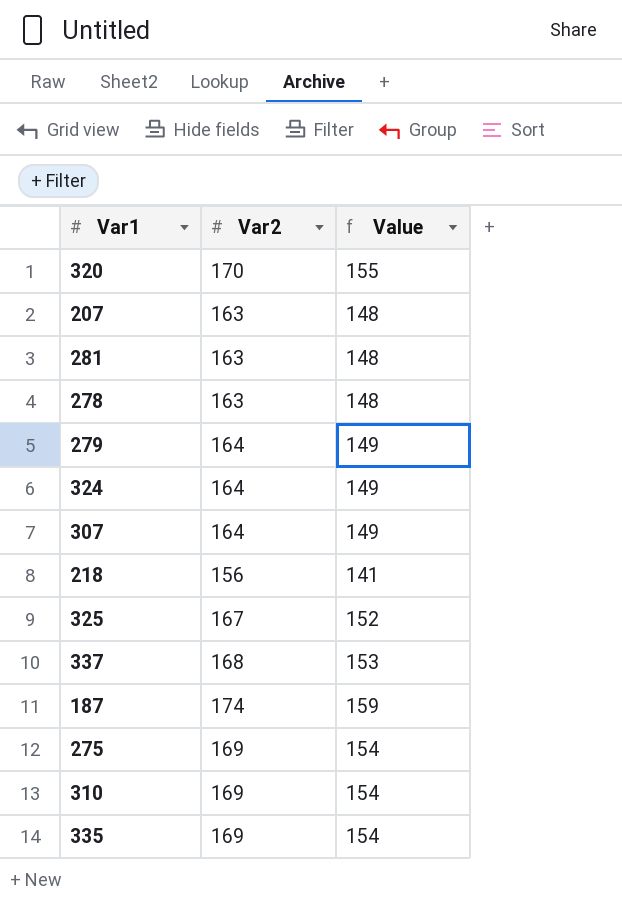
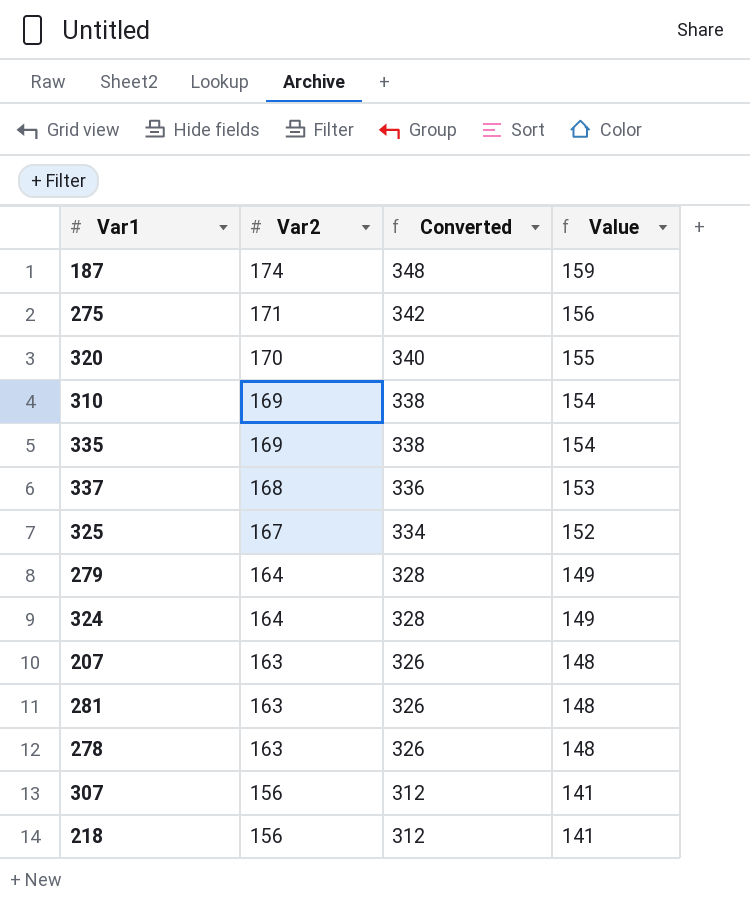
row order: none -> Var2 descending
column Converted | formula: none -> [Var2] * 2
275 | Var2: 169 -> 171
275 | Value: 154 -> 156
307 | Var2: 164 -> 156
307 | Value: 149 -> 141

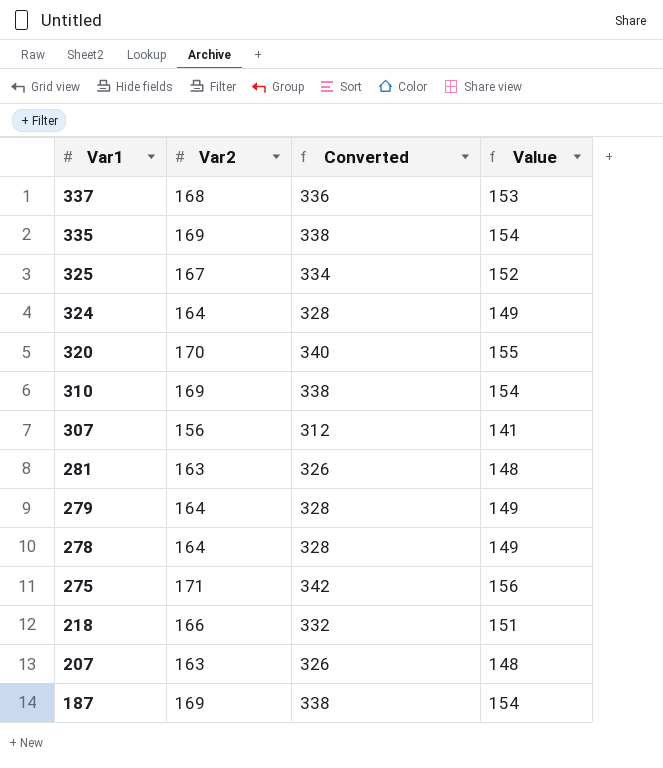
row order: Var2 descending -> Var1 descending
278 | Var2: 163 -> 164
278 | Converted: 326 -> 328
278 | Value: 148 -> 149
218 | Var2: 156 -> 166
218 | Converted: 312 -> 332
218 | Value: 141 -> 151
187 | Var2: 174 -> 169
187 | Converted: 348 -> 338
187 | Value: 159 -> 154

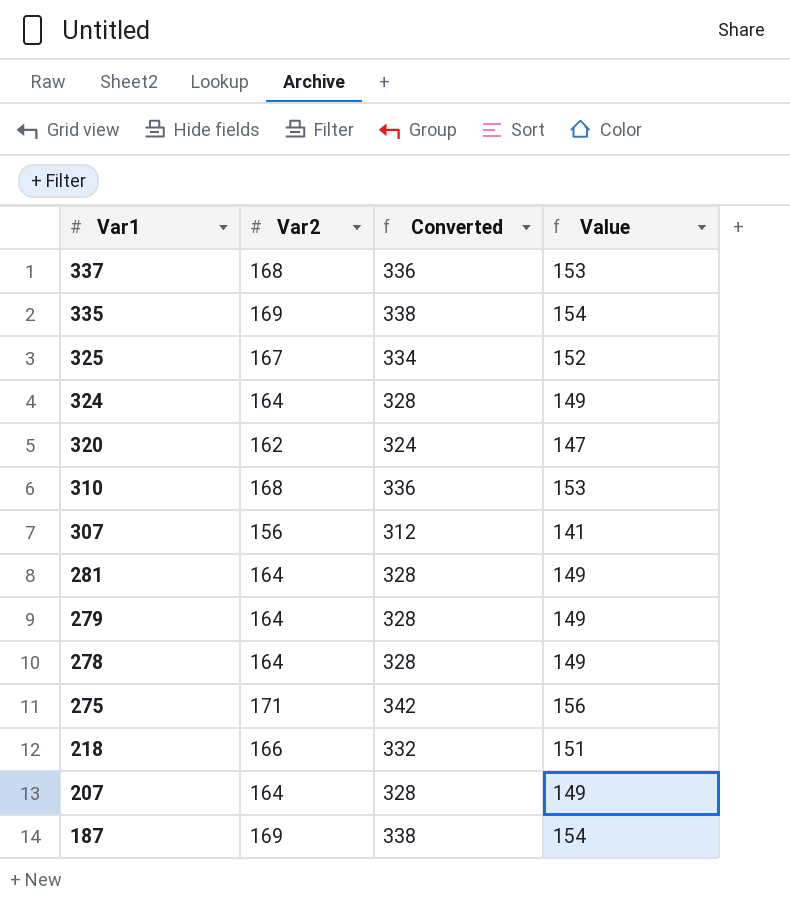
320 | Var2: 170 -> 162
320 | Converted: 340 -> 324
320 | Value: 155 -> 147
310 | Var2: 169 -> 168
310 | Converted: 338 -> 336
310 | Value: 154 -> 153
281 | Var2: 163 -> 164
281 | Converted: 326 -> 328
281 | Value: 148 -> 149
207 | Var2: 163 -> 164
207 | Converted: 326 -> 328
207 | Value: 148 -> 149

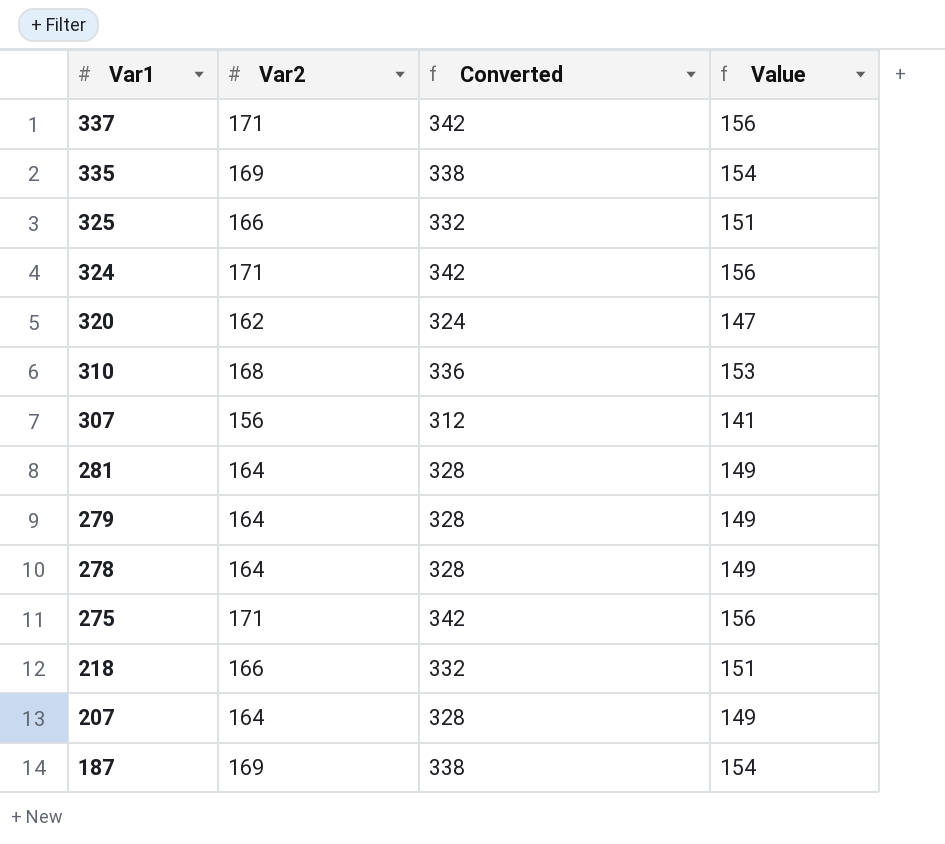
337 | Var2: 168 -> 171
337 | Converted: 336 -> 342
337 | Value: 153 -> 156
325 | Var2: 167 -> 166
325 | Converted: 334 -> 332
325 | Value: 152 -> 151
324 | Var2: 164 -> 171
324 | Converted: 328 -> 342
324 | Value: 149 -> 156

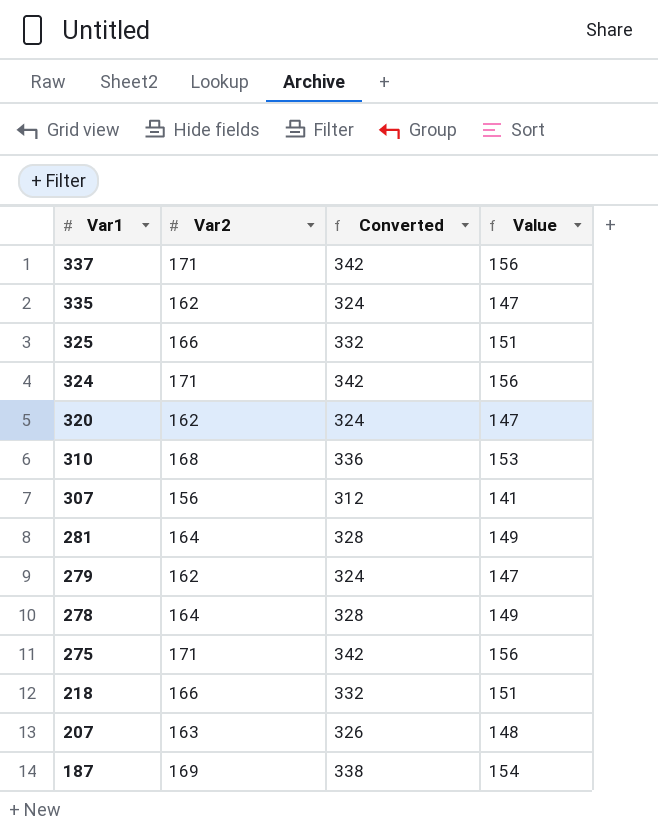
335 | Var2: 169 -> 162
335 | Converted: 338 -> 324
335 | Value: 154 -> 147
279 | Var2: 164 -> 162
279 | Converted: 328 -> 324
279 | Value: 149 -> 147
207 | Var2: 164 -> 163
207 | Converted: 328 -> 326
207 | Value: 149 -> 148

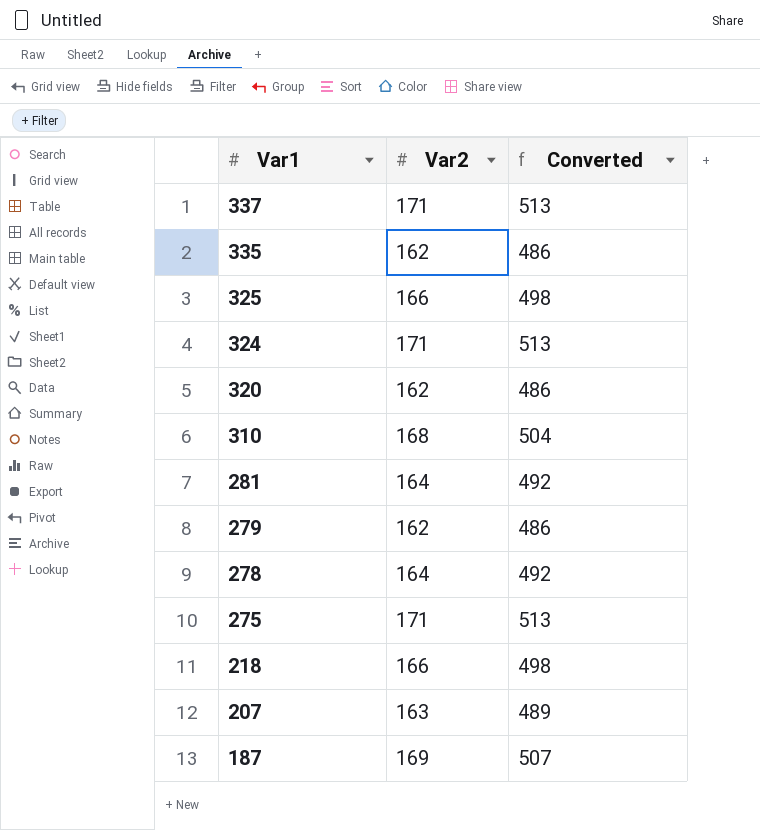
column Value | formula: [Var2] - 15 -> none
column Converted | formula: [Var2] * 2 -> [Var2] * 3
row 307: 156 | 312 | 141 -> none

